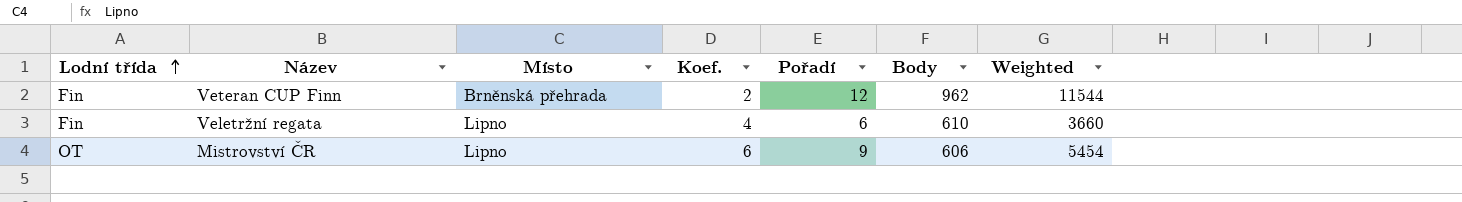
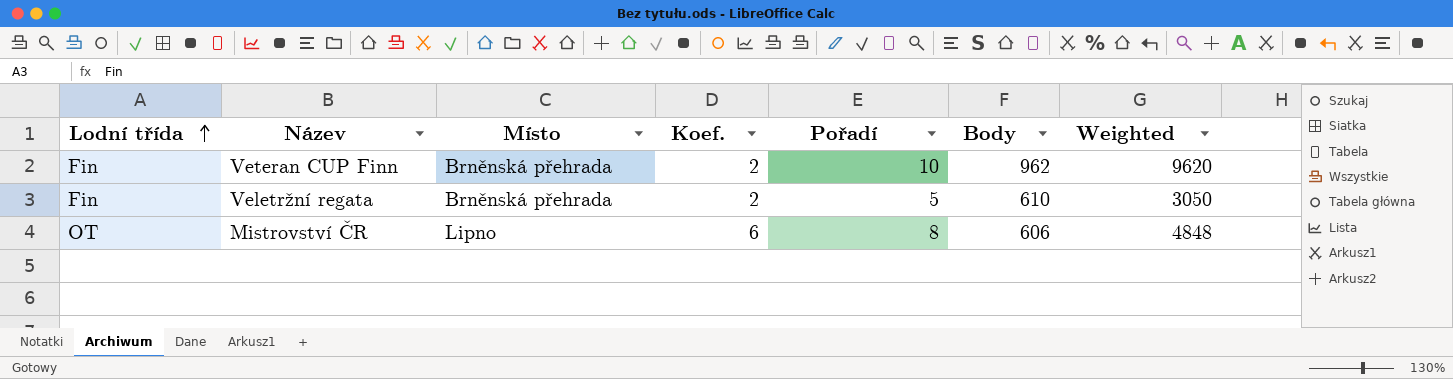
Veteran CUP Finn | Pořadí: 12 -> 10
Veteran CUP Finn | Weighted: 11544 -> 9620
Veletržní regata | Místo: Lipno -> Brněnská přehrada
Veletržní regata | Koef.: 4 -> 2
Veletržní regata | Pořadí: 6 -> 5
Veletržní regata | Weighted: 3660 -> 3050
Mistrovství ČR | Pořadí: 9 -> 8
Mistrovství ČR | Weighted: 5454 -> 4848

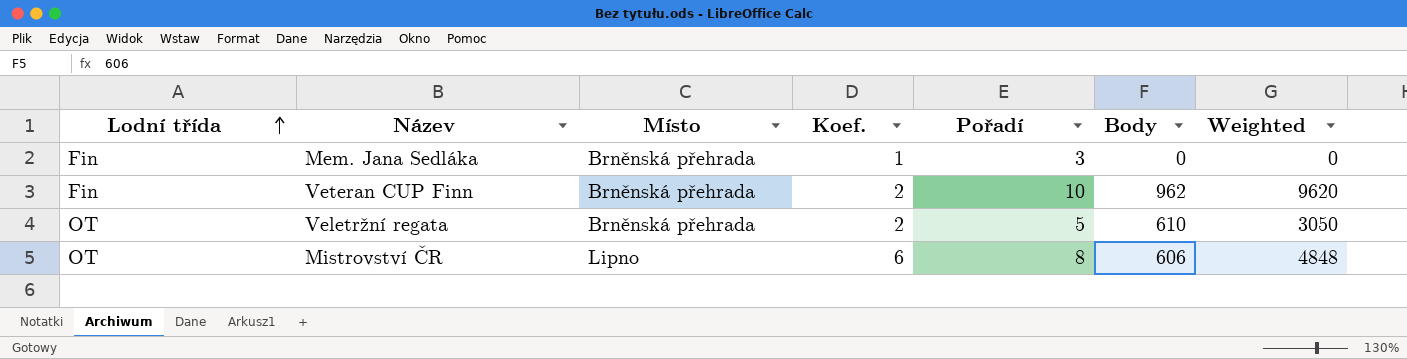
row Mem. Jana Sedláka: none -> Fin | Brněnská přehrada | 1 | 3 | 0 | 0
Veletržní regata | Lodní třída: Fin -> OT

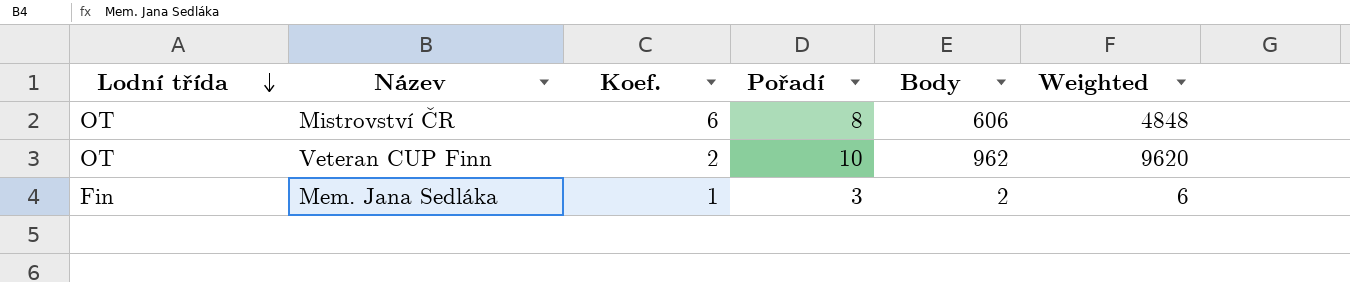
row order: Lodní třída ascending -> Lodní třída descending
column Místo | position: 3 -> none
row Veletržní regata: OT | Brněnská přehrada | 2 | 5 | 610 | 3050 -> none
Veteran CUP Finn | Lodní třída: Fin -> OT
Mem. Jana Sedláka | Body: 0 -> 2
Mem. Jana Sedláka | Weighted: 0 -> 6

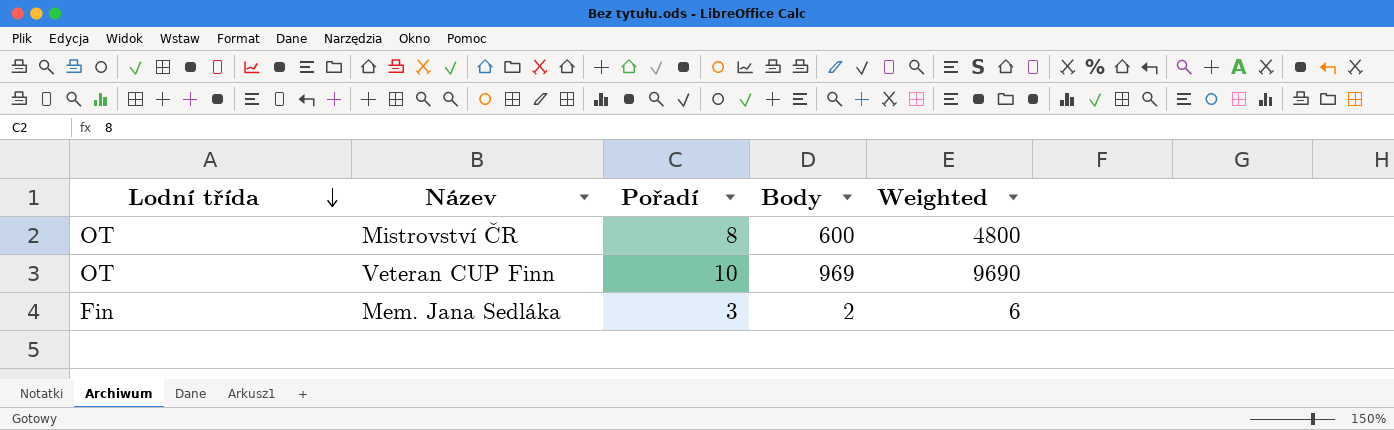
column Koef. | position: 3 -> none
Mistrovství ČR | Body: 606 -> 600
Mistrovství ČR | Weighted: 4848 -> 4800
Veteran CUP Finn | Body: 962 -> 969
Veteran CUP Finn | Weighted: 9620 -> 9690

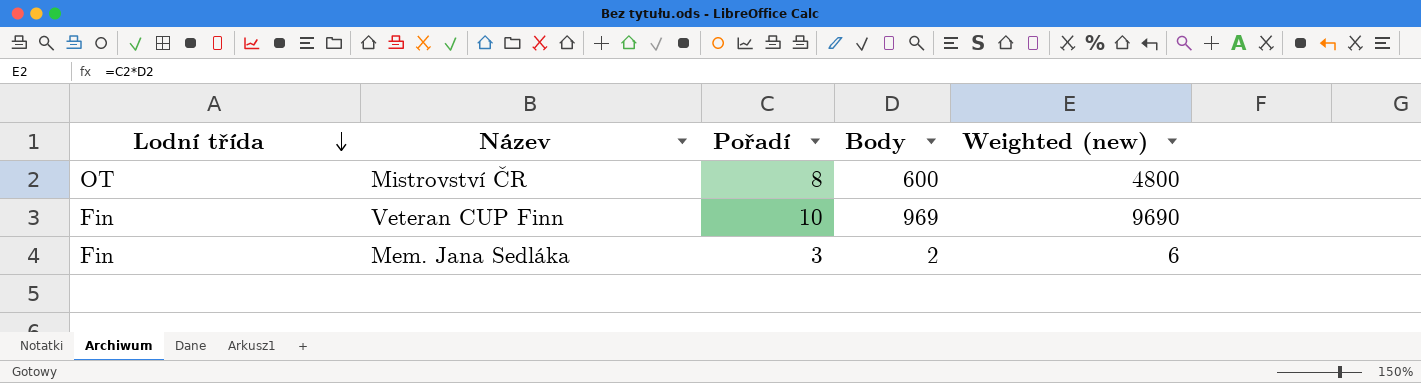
column name: Weighted -> Weighted (new)
Veteran CUP Finn | Lodní třída: OT -> Fin

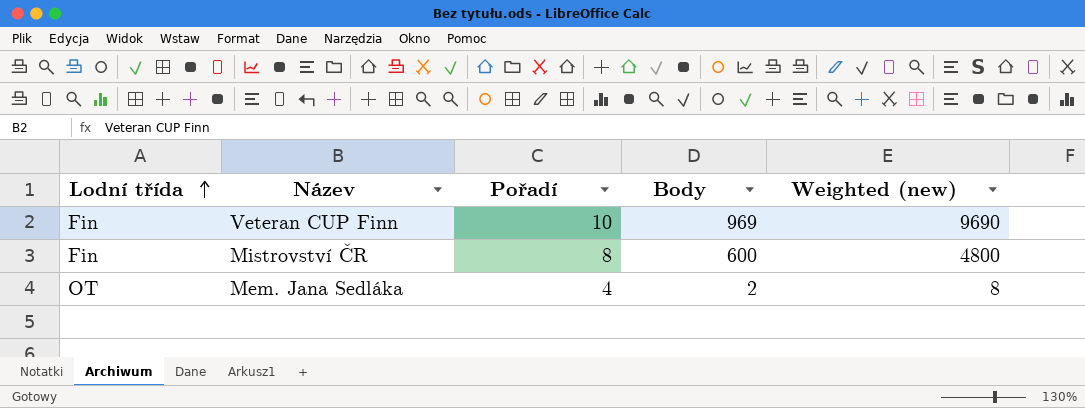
row order: Lodní třída descending -> Lodní třída ascending
Mistrovství ČR | Lodní třída: OT -> Fin
Mem. Jana Sedláka | Lodní třída: Fin -> OT
Mem. Jana Sedláka | Pořadí: 3 -> 4
Mem. Jana Sedláka | Weighted (new): 6 -> 8

